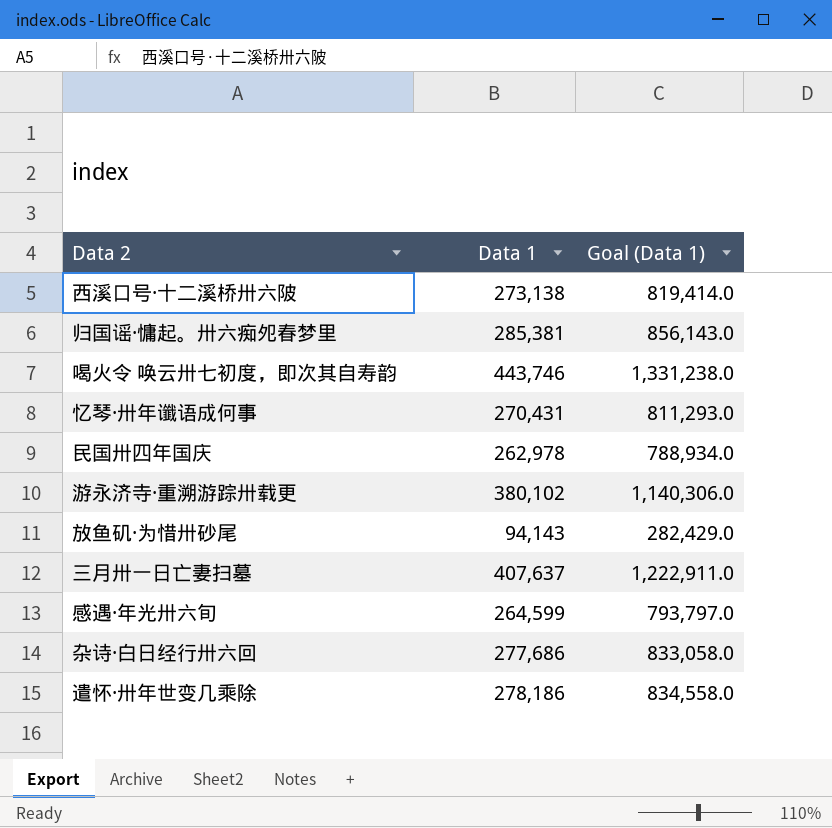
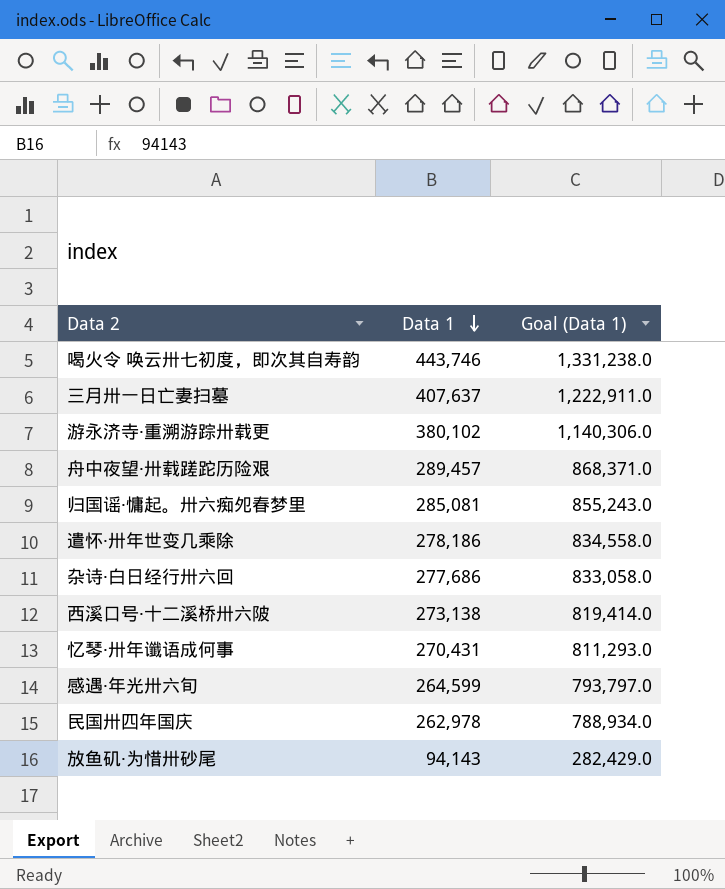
row order: none -> Data 1 descending
row 舟中夜望·卅载蹉跎历险艰: none -> 289,457 | 868,371.0
归国谣·慵起。卅六痴夗春梦里 | Data 1: 285,381 -> 285,081
归国谣·慵起。卅六痴夗春梦里 | Goal (Data 1): 856,143.0 -> 855,243.0

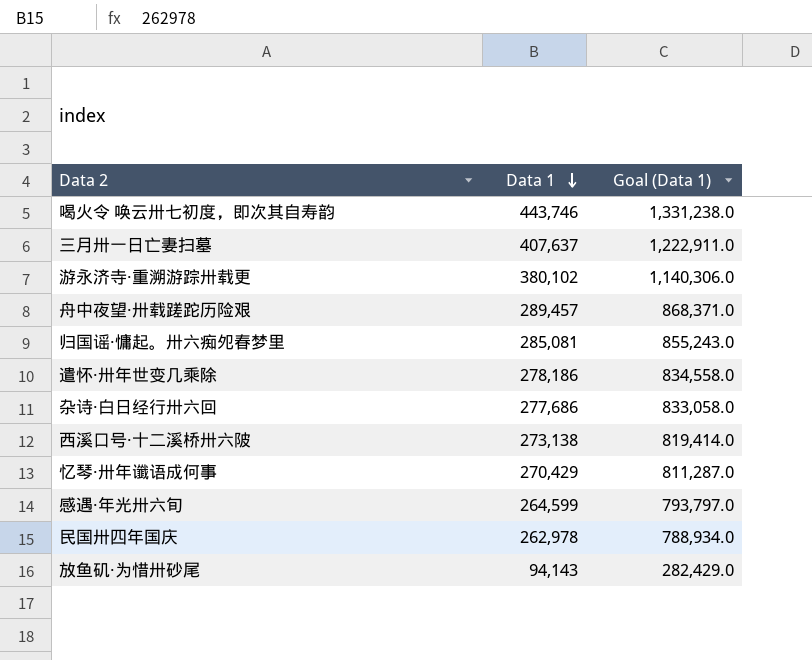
忆琴·卅年谶语成何事 | Data 1: 270,431 -> 270,429
忆琴·卅年谶语成何事 | Goal (Data 1): 811,293.0 -> 811,287.0

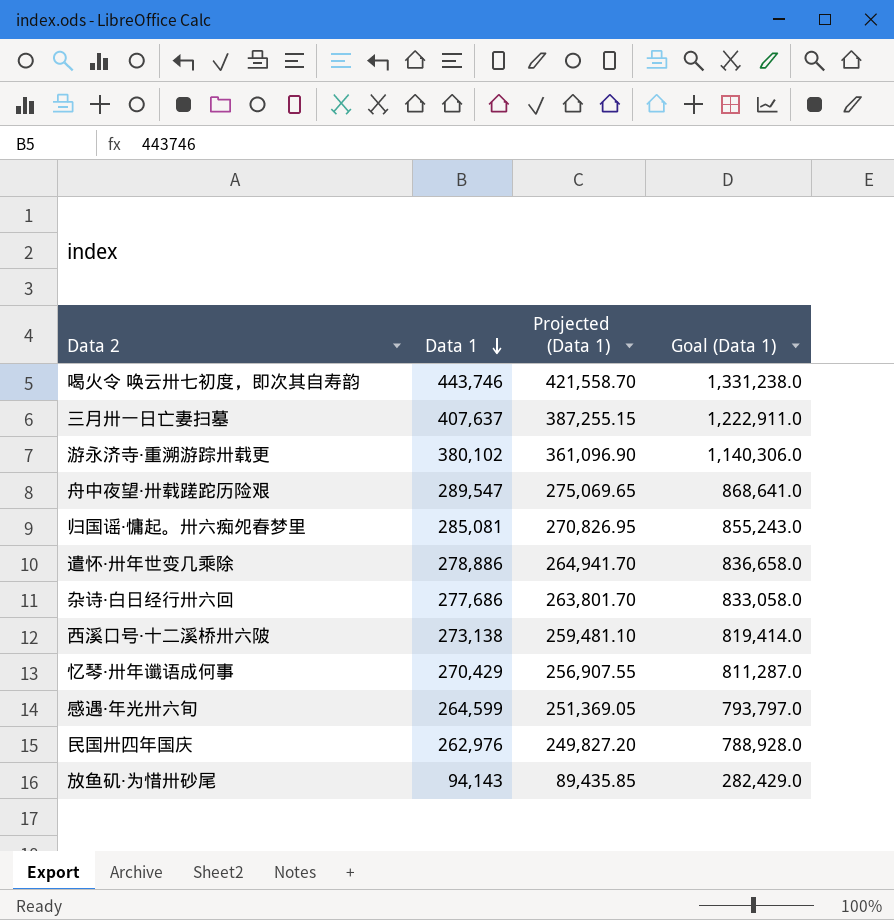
column Projected (Data 1) | formula: none -> [Data 1] * 0.95
舟中夜望·卅载蹉跎历险艰 | Data 1: 289,457 -> 289,547
舟中夜望·卅载蹉跎历险艰 | Goal (Data 1): 868,371.0 -> 868,641.0
遣怀·卅年世变几乘除 | Data 1: 278,186 -> 278,886
遣怀·卅年世变几乘除 | Goal (Data 1): 834,558.0 -> 836,658.0
民国卅四年国庆 | Data 1: 262,978 -> 262,976
民国卅四年国庆 | Goal (Data 1): 788,934.0 -> 788,928.0

